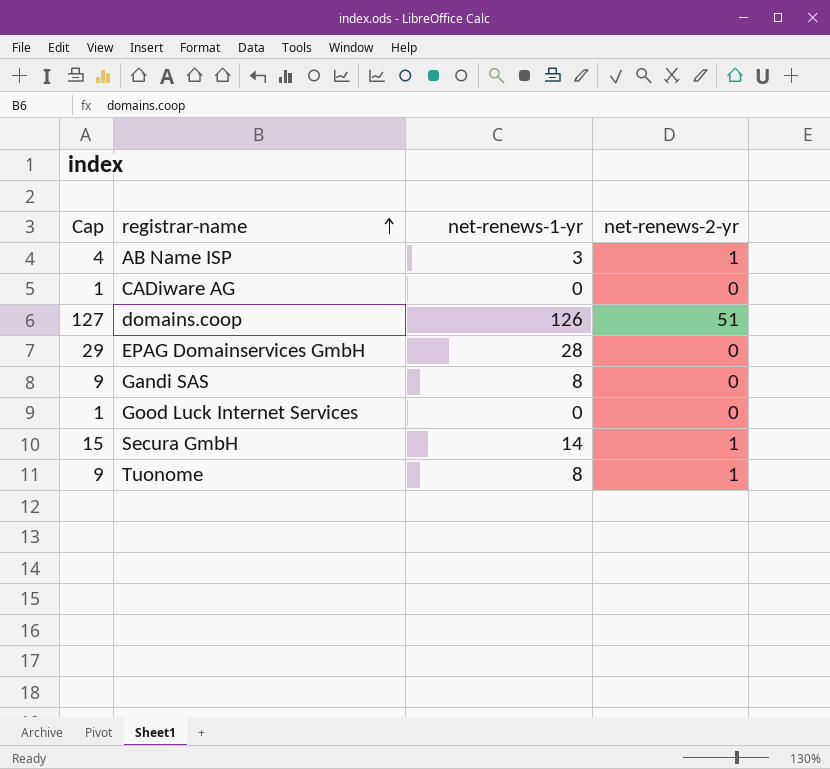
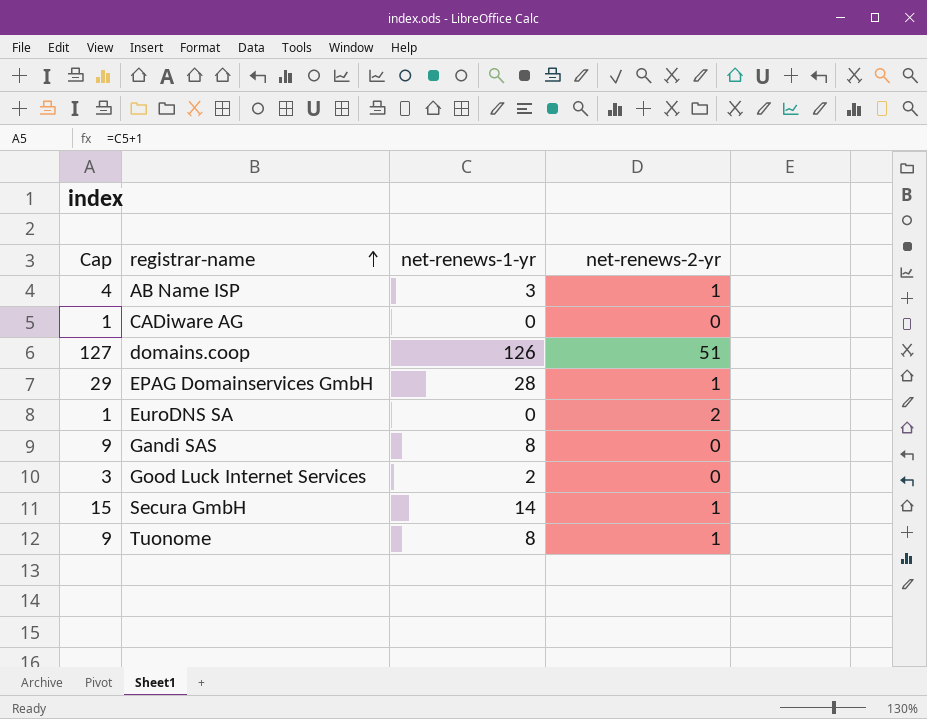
EPAG Domainservices GmbH | net-renews-2-yr: 0 -> 1
row EuroDNS SA: none -> 1 | 0 | 2
Good Luck Internet Services | Cap: 1 -> 3
Good Luck Internet Services | net-renews-1-yr: 0 -> 2

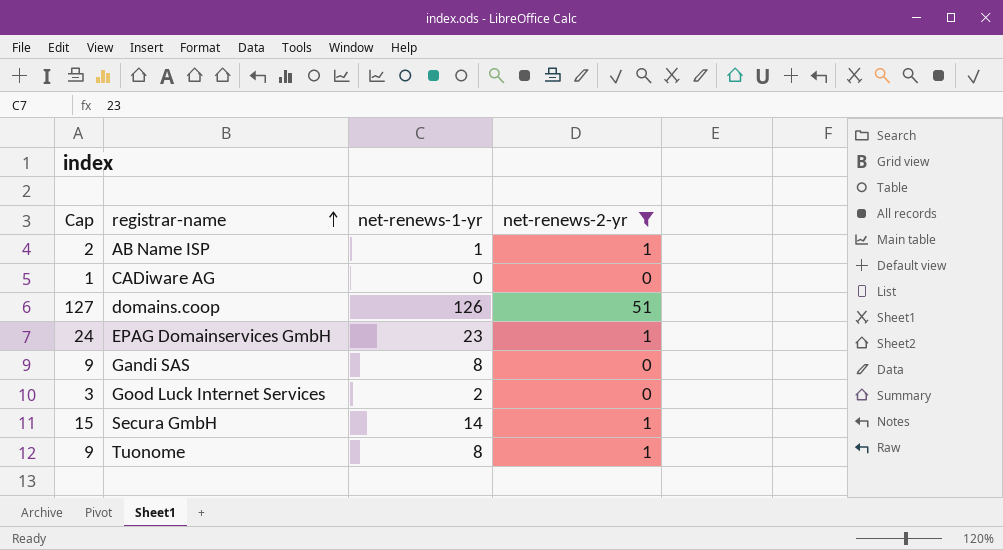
filter: none -> net-renews-2-yr != 2
AB Name ISP | Cap: 4 -> 2
AB Name ISP | net-renews-1-yr: 3 -> 1
EPAG Domainservices GmbH | Cap: 29 -> 24
EPAG Domainservices GmbH | net-renews-1-yr: 28 -> 23

